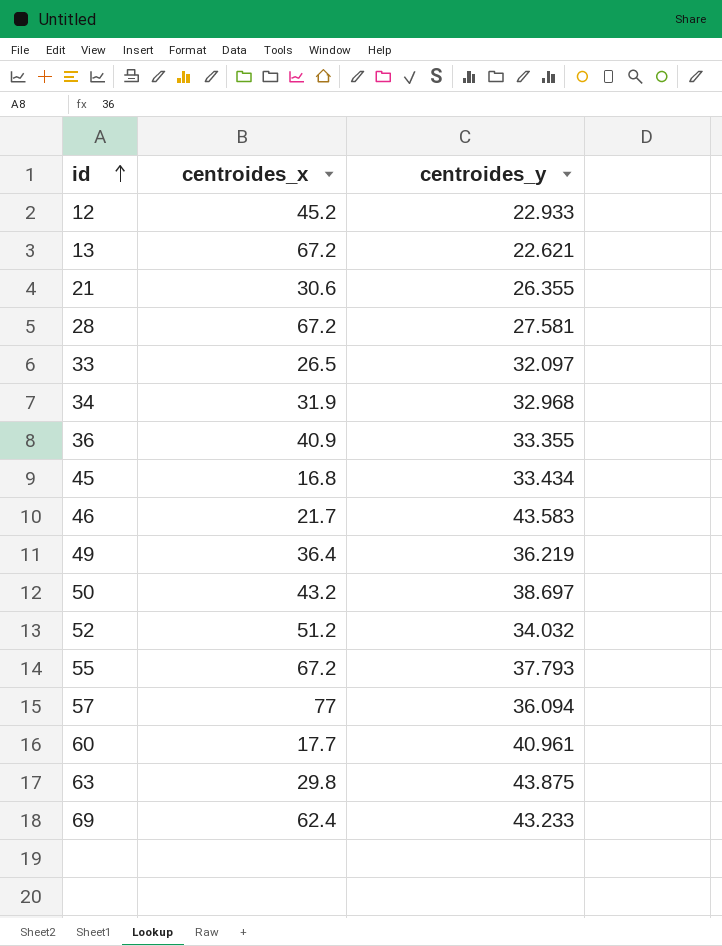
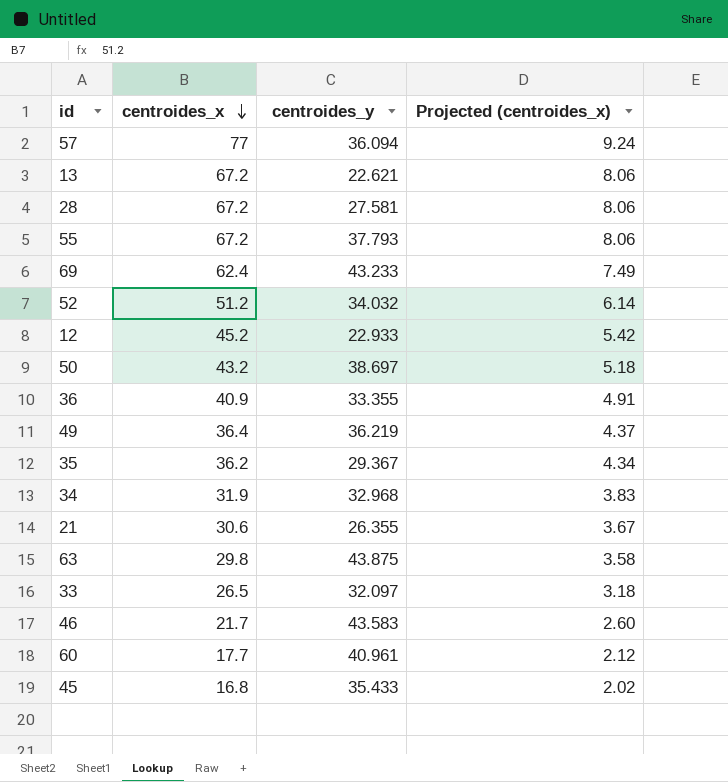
row order: id ascending -> centroides_x descending
column Projected (centroides_x) | formula: none -> [centroides_x] * 0.12
row 35: none -> 36.2 | 29.367 | 4.34
45 | centroides_y: 33.434 -> 35.433

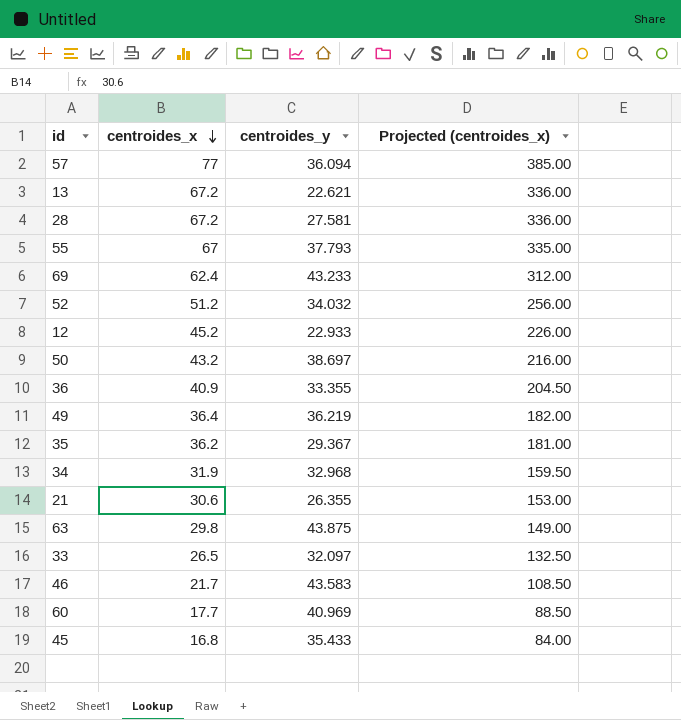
column Projected (centroides_x) | formula: [centroides_x] * 0.12 -> [centroides_x] * 5
55 | centroides_x: 67.2 -> 67
60 | centroides_y: 40.961 -> 40.969

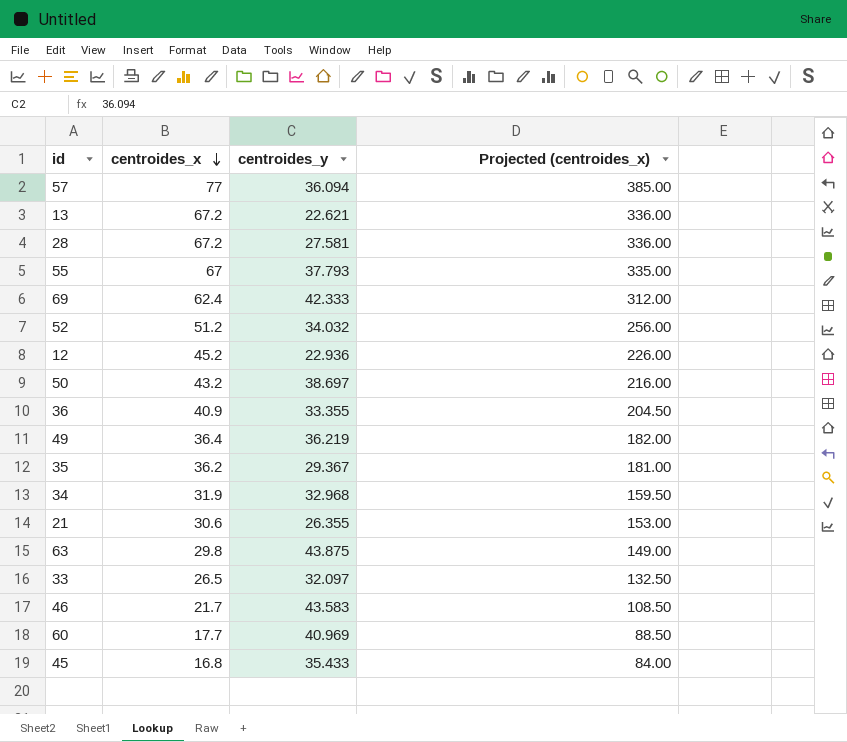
69 | centroides_y: 43.233 -> 42.333
12 | centroides_y: 22.933 -> 22.936

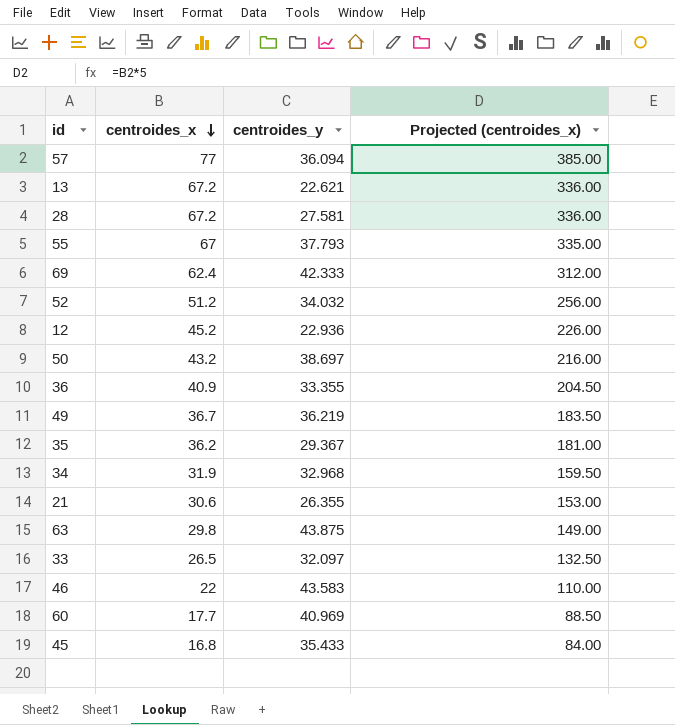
49 | centroides_x: 36.4 -> 36.7
49 | Projected (centroides_x): 182.00 -> 183.50
46 | centroides_x: 21.7 -> 22
46 | Projected (centroides_x): 108.50 -> 110.00

